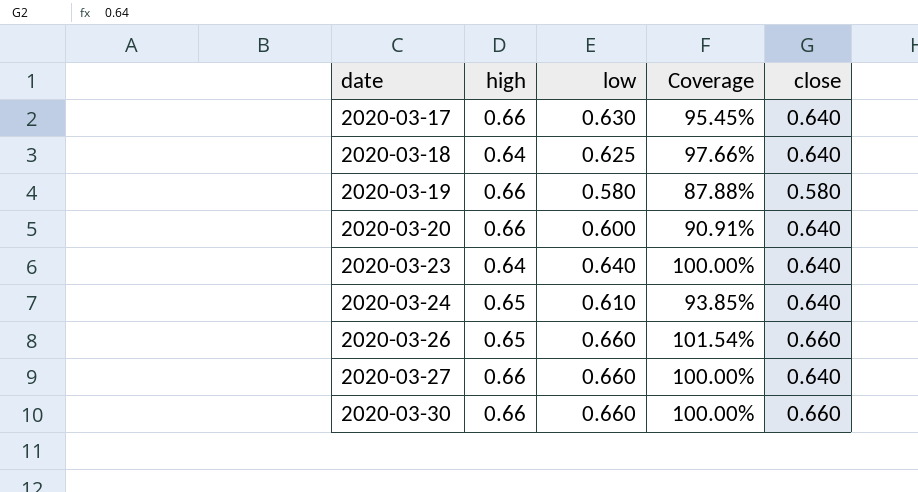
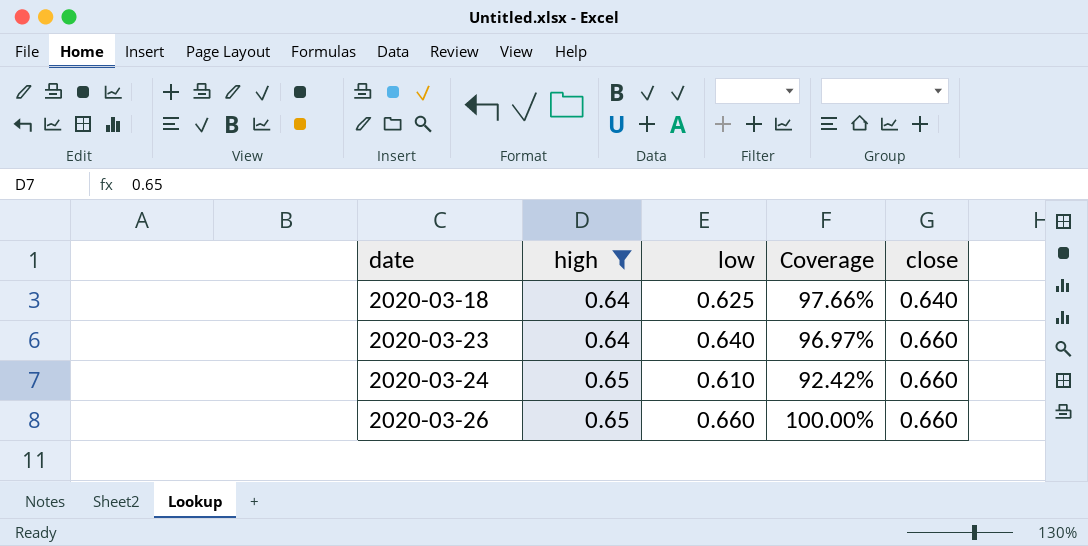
filter: none -> high != 0.66
column Coverage | formula: [low] / [high] -> [low] / [close]
2020-03-23 | close: 0.640 -> 0.660
2020-03-24 | close: 0.640 -> 0.660

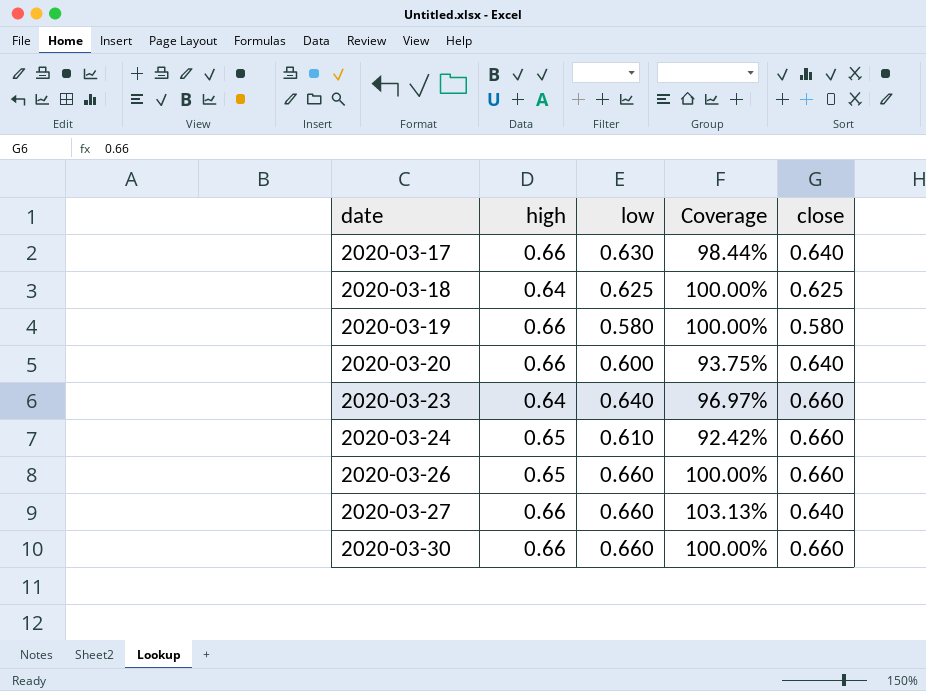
filter: high != 0.66 -> none
2020-03-18 | Coverage: 97.66% -> 100.00%
2020-03-18 | close: 0.640 -> 0.625

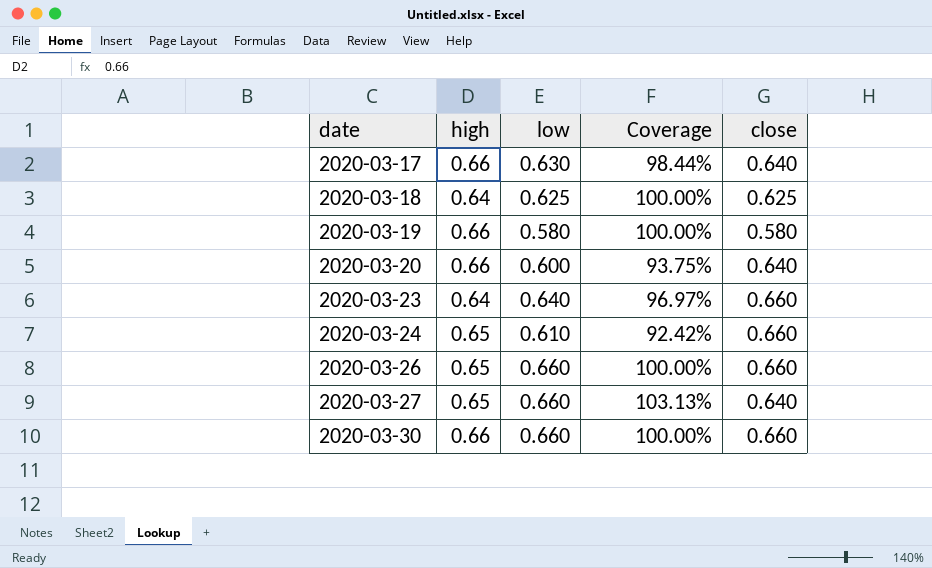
2020-03-27 | high: 0.66 -> 0.65

